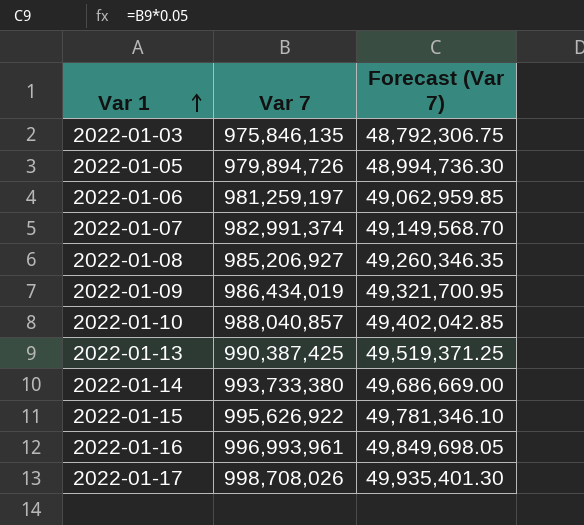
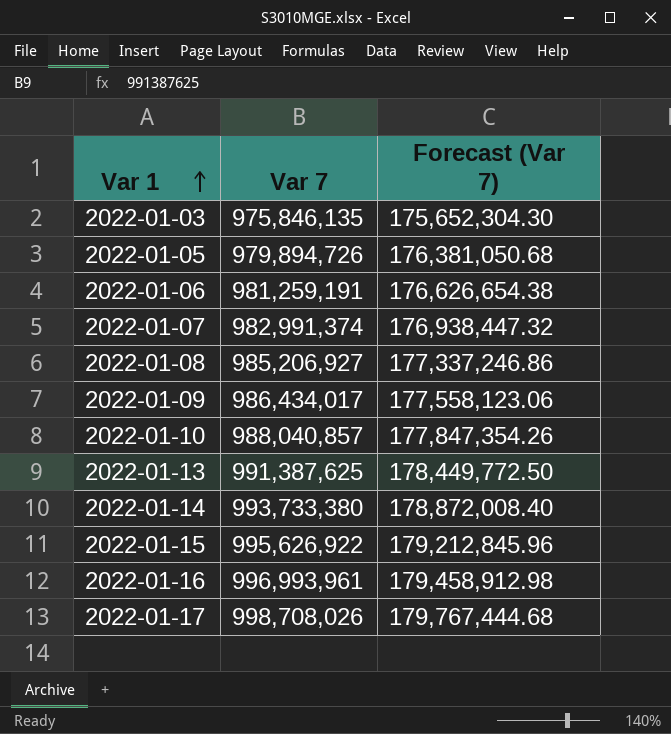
column Forecast (Var 7) | formula: [Var 7] * 0.05 -> [Var 7] * 0.18
2022-01-06 | Var 7: 981,259,197 -> 981,259,191
2022-01-09 | Var 7: 986,434,019 -> 986,434,017
2022-01-13 | Var 7: 990,387,425 -> 991,387,625

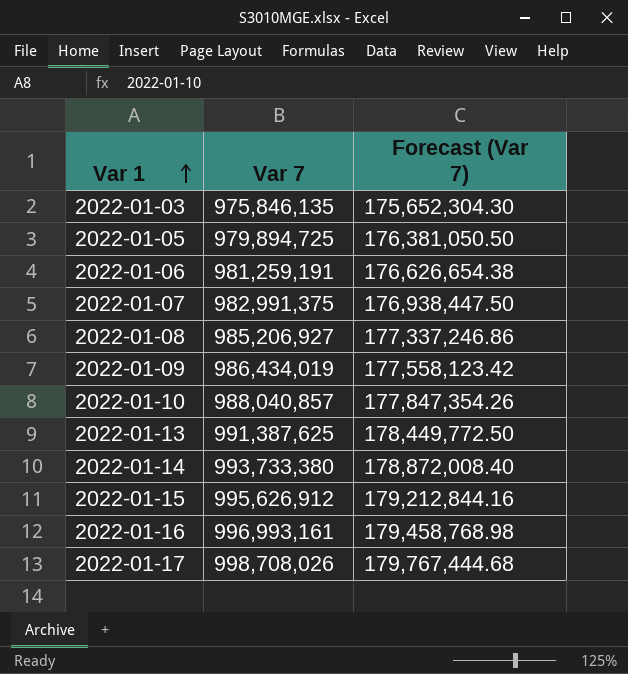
2022-01-05 | Var 7: 979,894,726 -> 979,894,725
2022-01-05 | Forecast (Var 7): 176,381,050.68 -> 176,381,050.50
2022-01-07 | Var 7: 982,991,374 -> 982,991,375
2022-01-07 | Forecast (Var 7): 176,938,447.32 -> 176,938,447.50
2022-01-09 | Var 7: 986,434,017 -> 986,434,019
2022-01-09 | Forecast (Var 7): 177,558,123.06 -> 177,558,123.42
2022-01-15 | Var 7: 995,626,922 -> 995,626,912
2022-01-15 | Forecast (Var 7): 179,212,845.96 -> 179,212,844.16
2022-01-16 | Var 7: 996,993,961 -> 996,993,161
2022-01-16 | Forecast (Var 7): 179,458,912.98 -> 179,458,768.98

